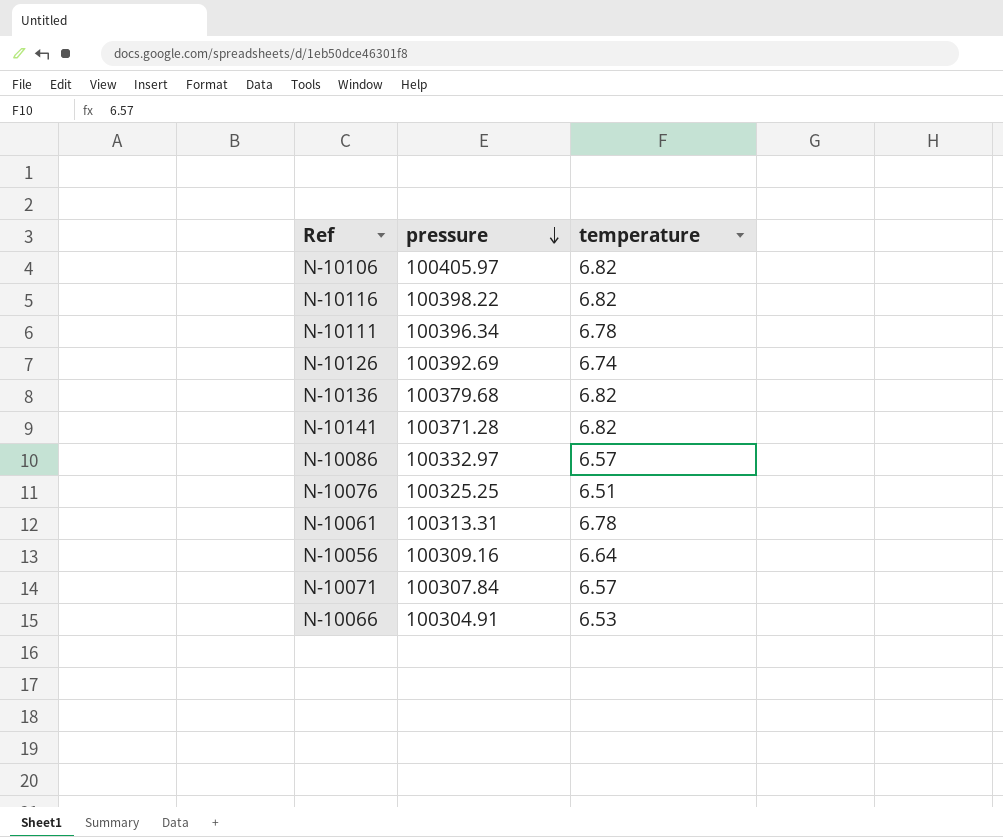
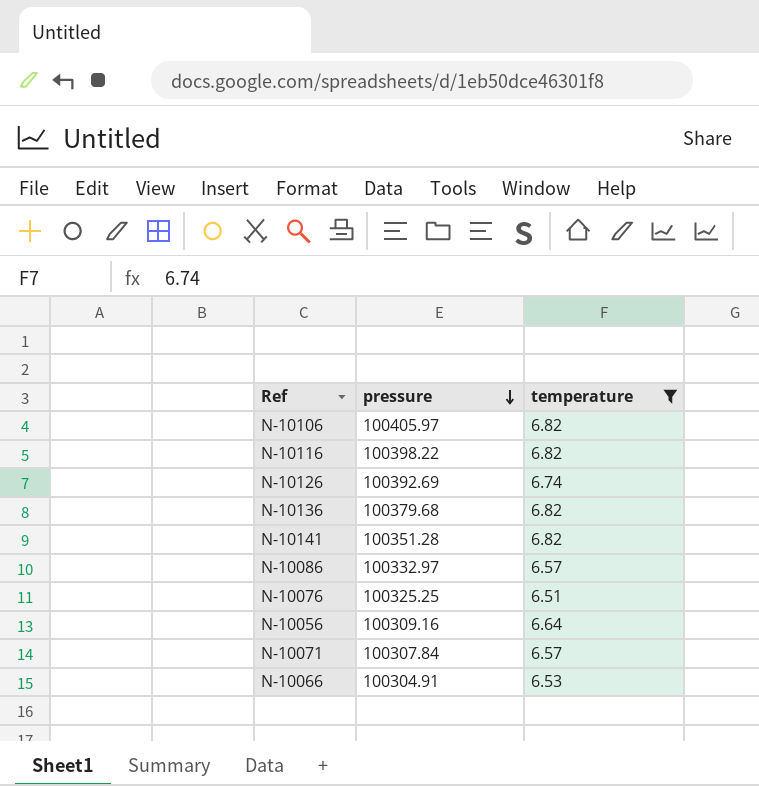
filter: none -> temperature != 6.78
N-10141 | pressure: 100371.28 -> 100351.28

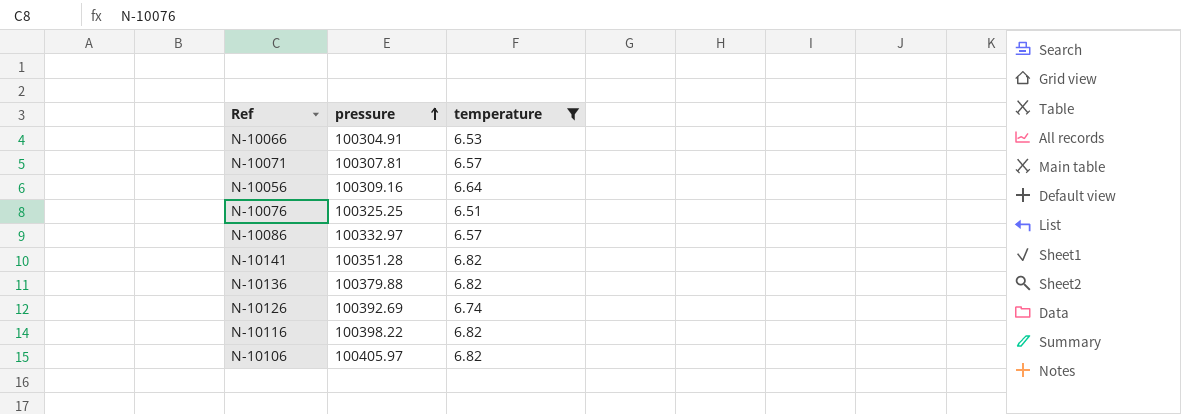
row order: pressure descending -> pressure ascending
N-10071 | pressure: 100307.84 -> 100307.81
N-10136 | pressure: 100379.68 -> 100379.88

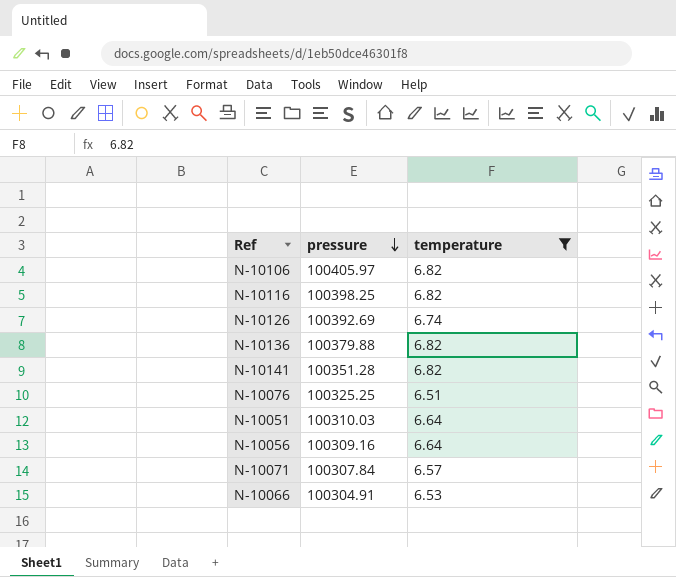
row order: pressure ascending -> pressure descending
row N-10086: 100332.97 | 6.57 -> none
N-10116 | pressure: 100398.22 -> 100398.25
row N-10051: none -> 100310.03 | 6.64
N-10071 | pressure: 100307.81 -> 100307.84

